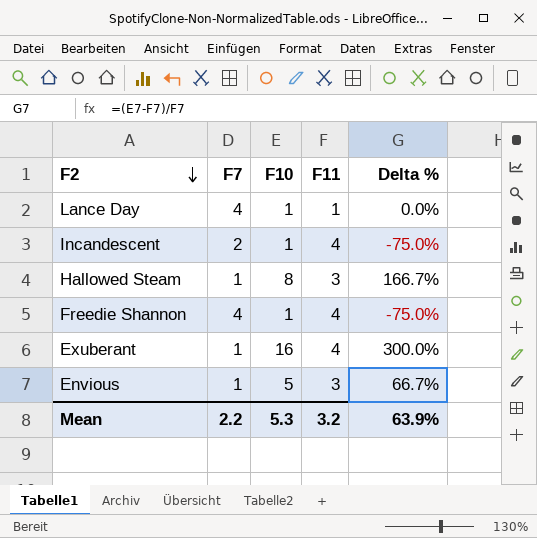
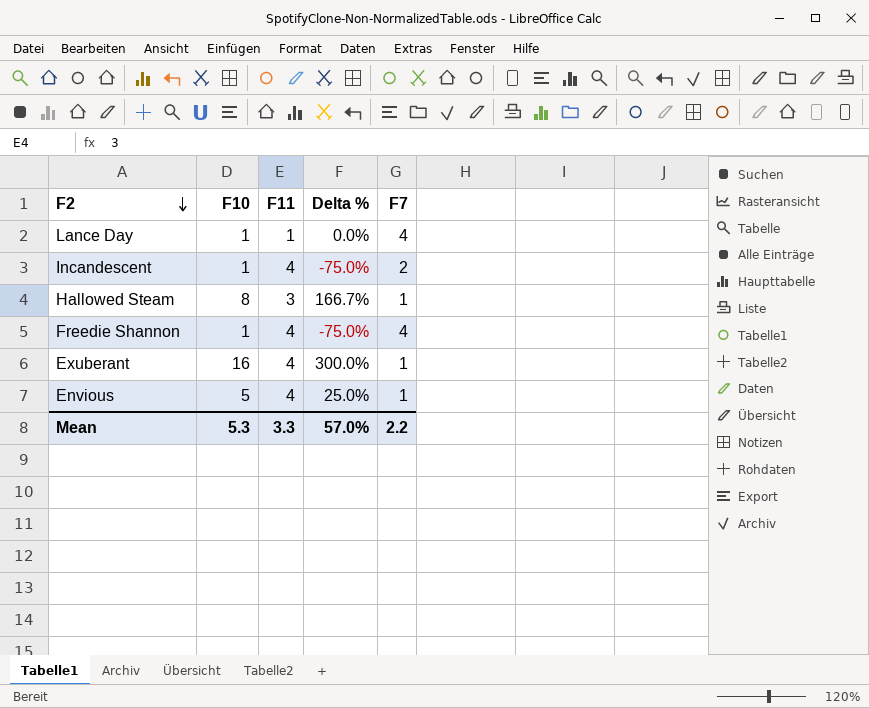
column F7 | position: 2 -> 5
Envious | F11: 3 -> 4
Envious | Delta %: 66.7% -> 25.0%
Mean | F11: 3.2 -> 3.3
Mean | Delta %: 63.9% -> 57.0%

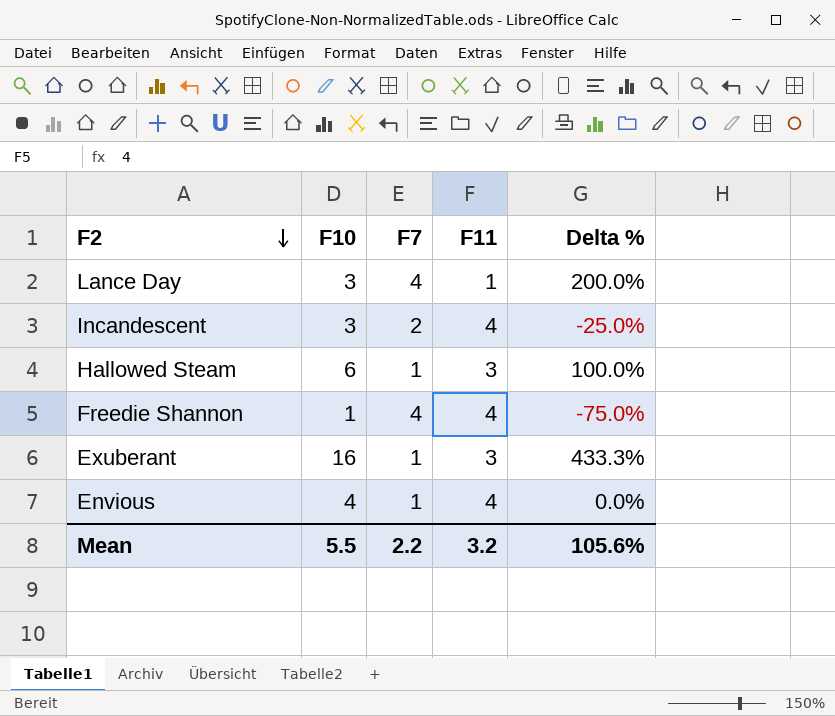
column F7 | position: 5 -> 3
Lance Day | F10: 1 -> 3
Lance Day | Delta %: 0.0% -> 200.0%
Incandescent | F10: 1 -> 3
Incandescent | Delta %: -75.0% -> -25.0%
Hallowed Steam | F10: 8 -> 6
Hallowed Steam | Delta %: 166.7% -> 100.0%
Exuberant | F11: 4 -> 3
Exuberant | Delta %: 300.0% -> 433.3%
Envious | F10: 5 -> 4
Envious | Delta %: 25.0% -> 0.0%
Mean | F10: 5.3 -> 5.5
Mean | F11: 3.3 -> 3.2
Mean | Delta %: 57.0% -> 105.6%

